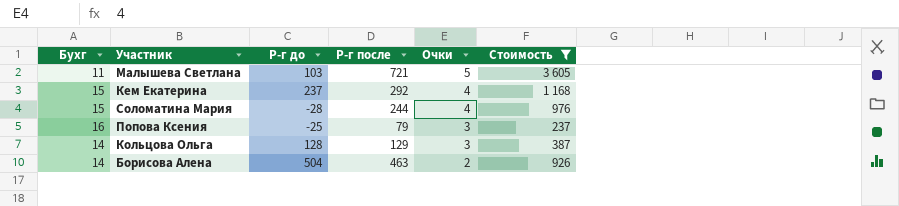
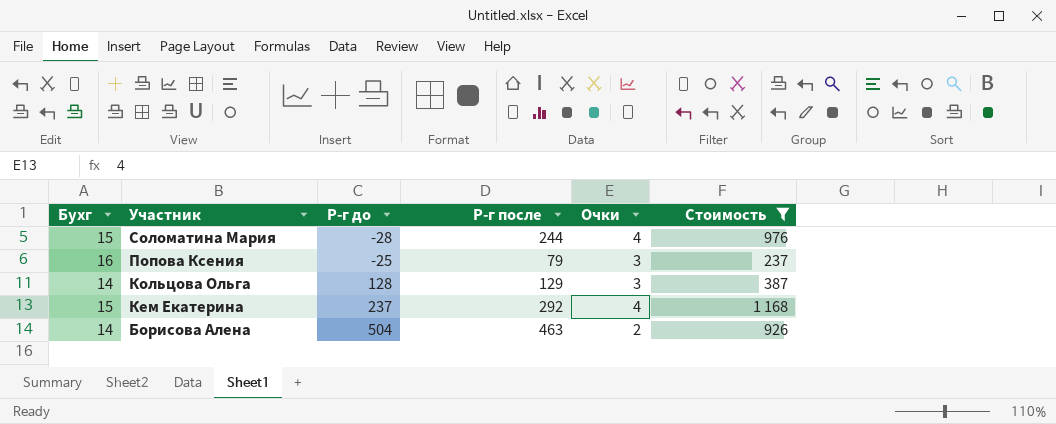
row order: Очки descending -> Участник descending
row Малышева Светлана: 11 | 103 | 721 | 5 | 3 605 -> none

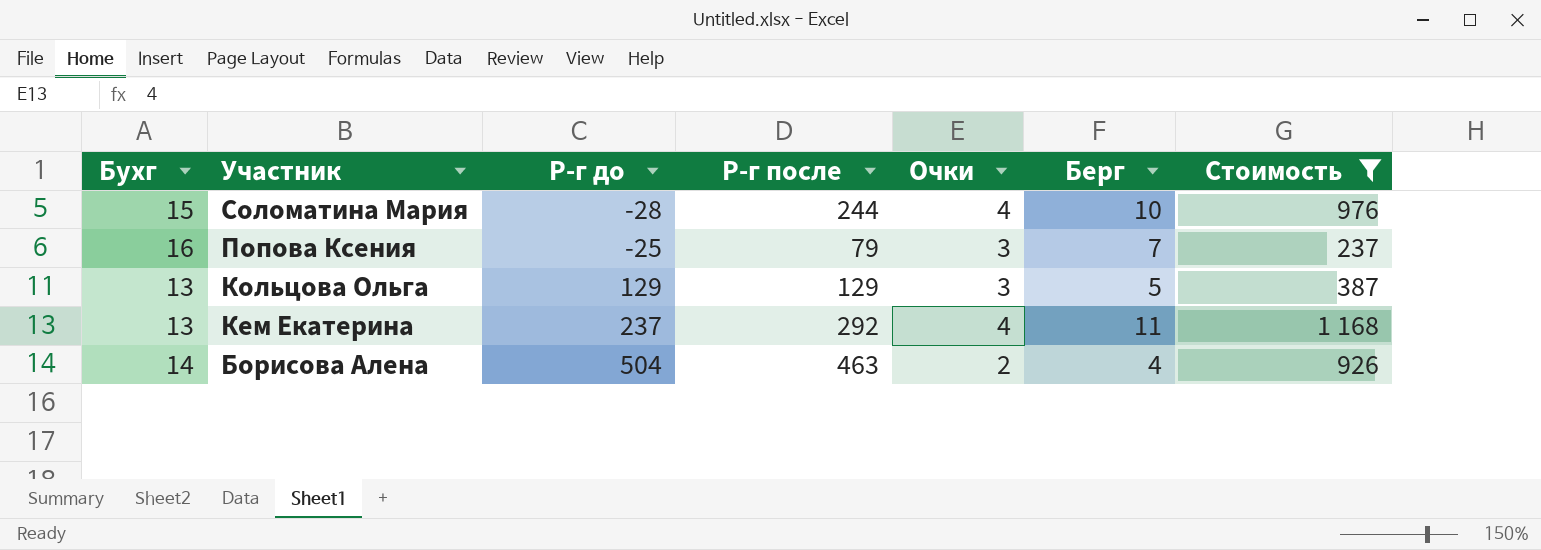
column Берг | position: none -> 6
Кольцова Ольга | Бухг: 14 -> 13
Кольцова Ольга | Р-г до: 128 -> 129
Кем Екатерина | Бухг: 15 -> 13

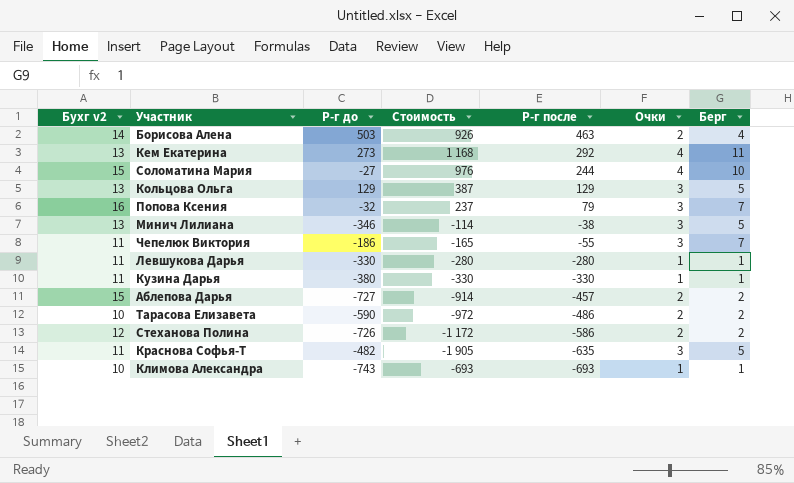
filter: Стоимость >= 237 -> none
row order: Участник descending -> Р-г после descending
column name: Бухг -> Бухг v2
column Стоимость | position: 7 -> 4
Борисова Алена | Р-г до: 504 -> 503
Кем Екатерина | Р-г до: 237 -> 273
Соломатина Мария | Р-г до: -28 -> -27
Попова Ксения | Р-г до: -25 -> -32

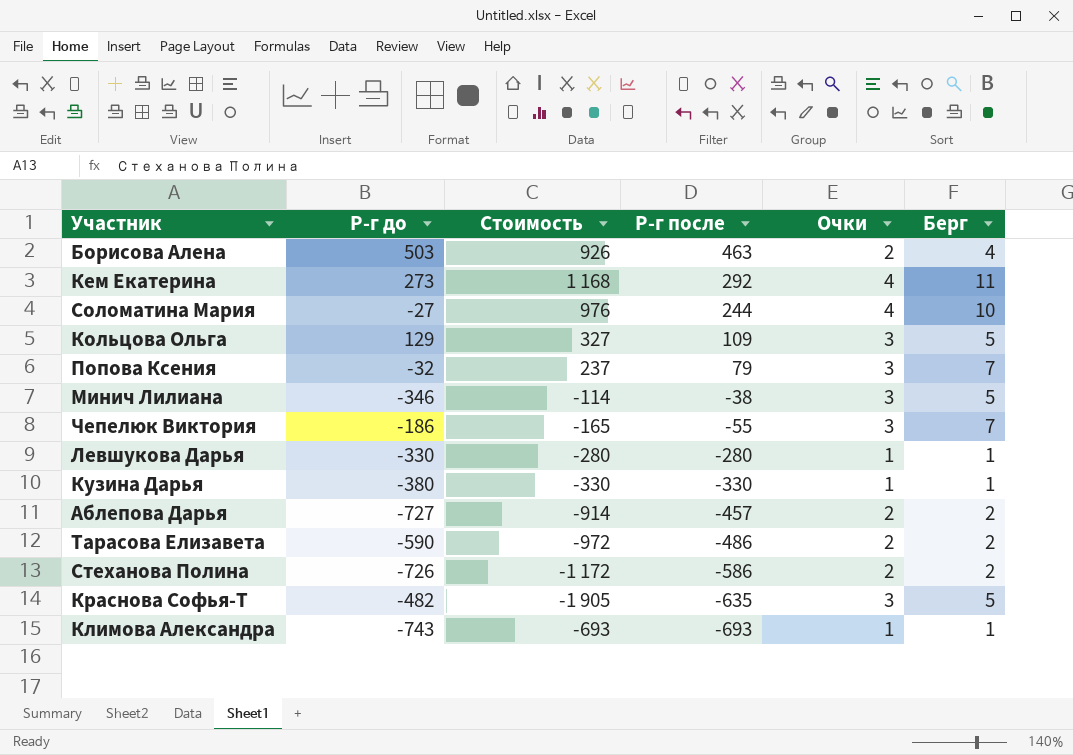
column Бухг v2 | position: 1 -> none
Кольцова Ольга | Стоимость: 387 -> 327
Кольцова Ольга | Р-г после: 129 -> 109

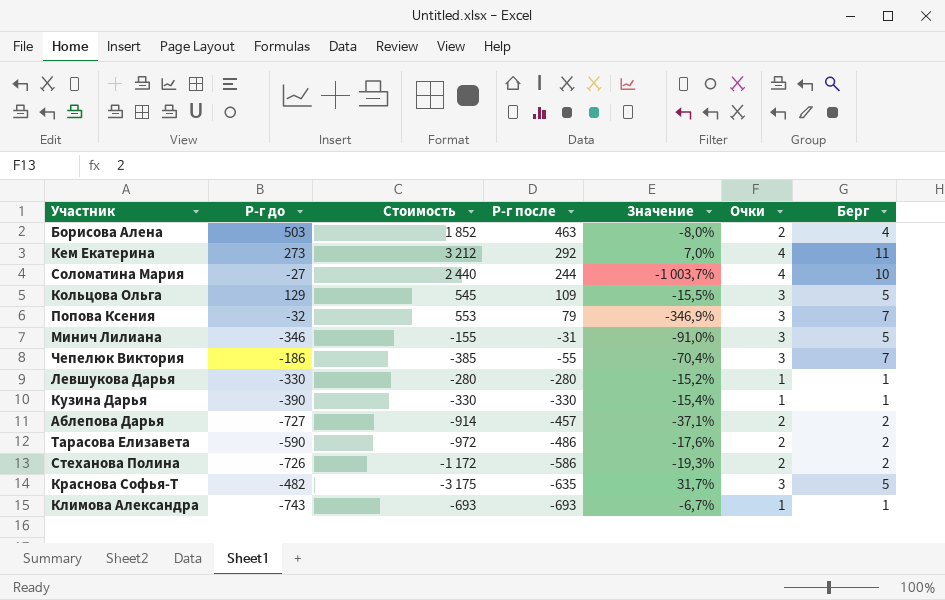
column Стоимость | formula: [Р-г после] * [Очки] -> [Р-г после] * [Берг]
column Значение | formula: none -> ([Р-г после] - [Р-г до]) / [Р-г до]
Минич Лилиана | Р-г после: -38 -> -31
Кузина Дарья | Р-г до: -380 -> -390

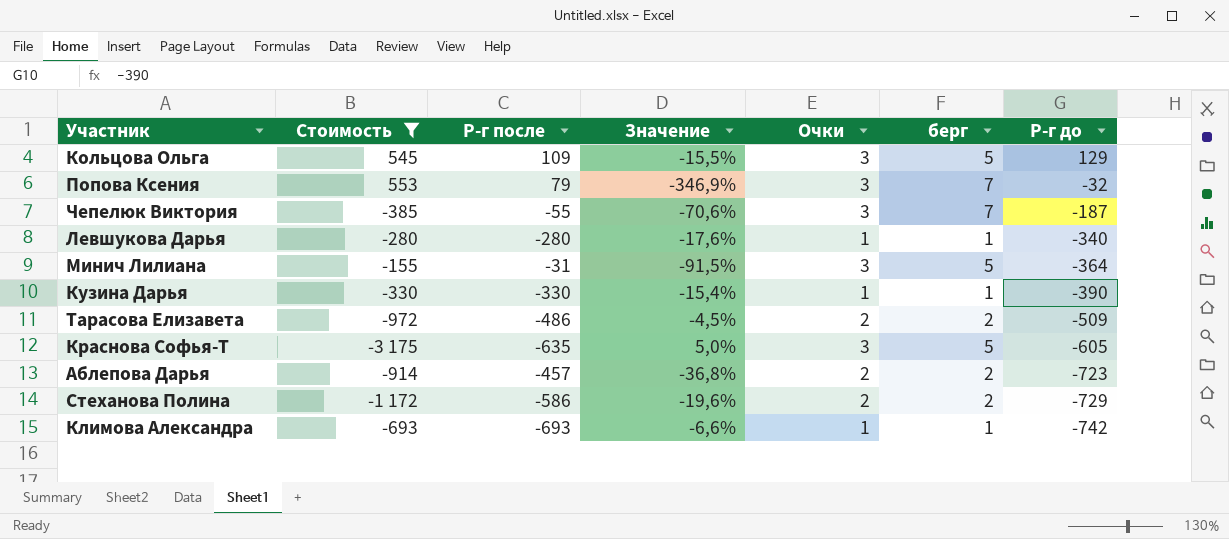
filter: none -> Стоимость <= 553
row order: Р-г после descending -> Р-г до descending
column name: Берг -> берг
column Р-г до | position: 2 -> 7
Чепелюк Виктория | Значение: -70,4% -> -70,6%
Чепелюк Виктория | Р-г до: -186 -> -187
Левшукова Дарья | Значение: -15,2% -> -17,6%
Левшукова Дарья | Р-г до: -330 -> -340
Минич Лилиана | Значение: -91,0% -> -91,5%
Минич Лилиана | Р-г до: -346 -> -364
Тарасова Елизавета | Значение: -17,6% -> -4,5%
Тарасова Елизавета | Р-г до: -590 -> -509
Краснова Софья-Т | Значение: 31,7% -> 5,0%
Краснова Софья-Т | Р-г до: -482 -> -605
Аблепова Дарья | Значение: -37,1% -> -36,8%
Аблепова Дарья | Р-г до: -727 -> -723
Стеханова Полина | Значение: -19,3% -> -19,6%
Стеханова Полина | Р-г до: -726 -> -729
Климова Александра | Значение: -6,7% -> -6,6%
Климова Александра | Р-г до: -743 -> -742

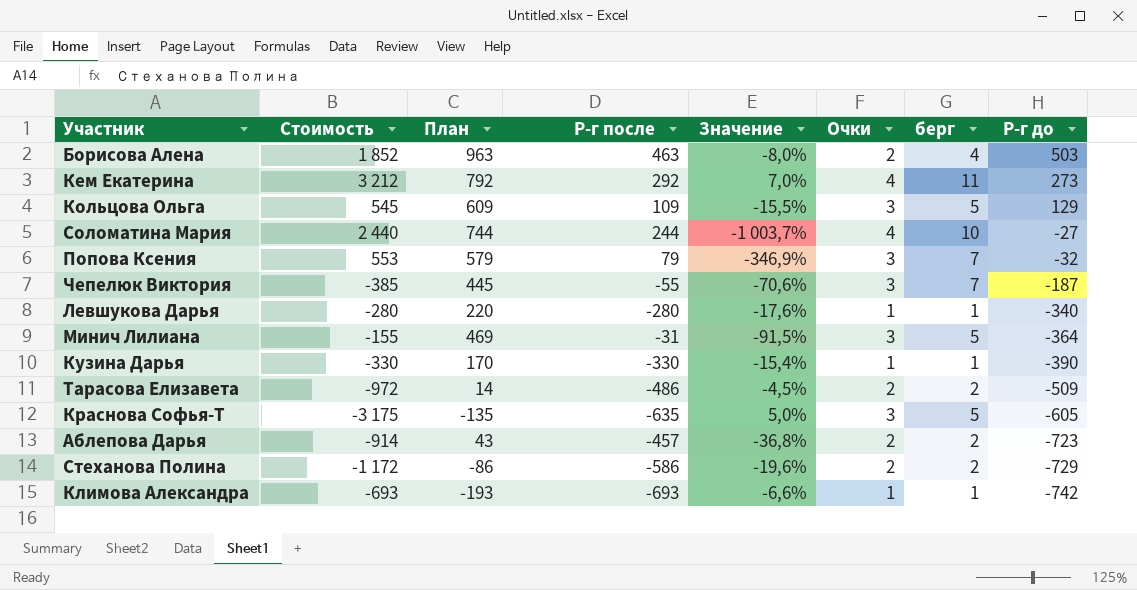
filter: Стоимость <= 553 -> none
column План | formula: none -> [Р-г после] + 500

